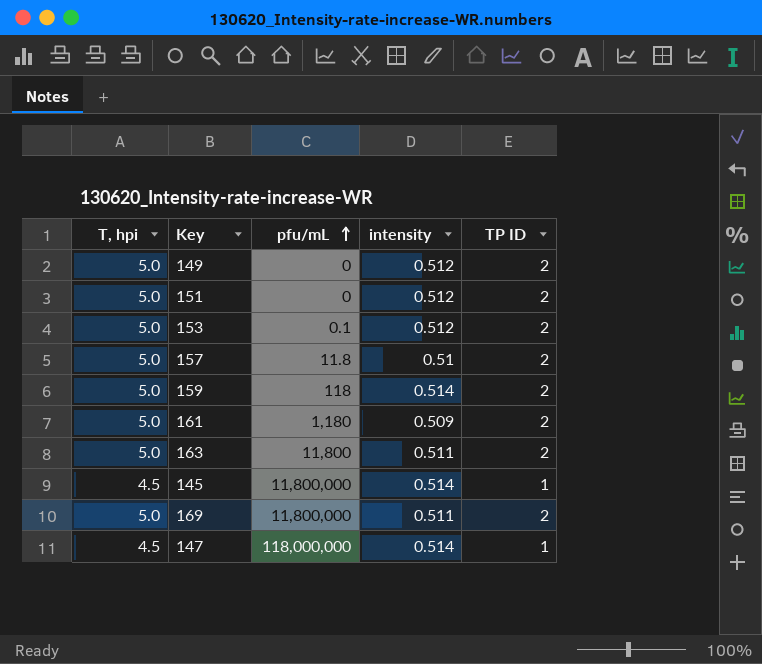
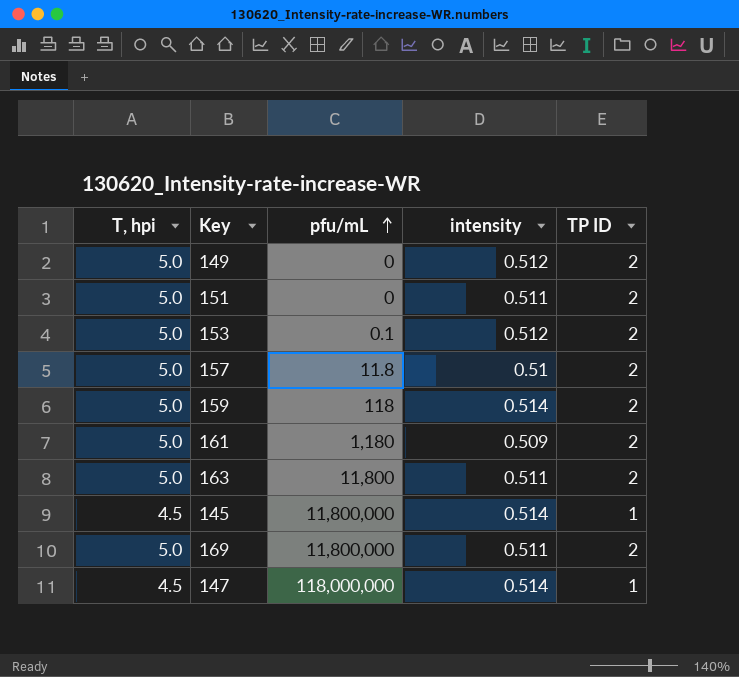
151 | intensity: 0.512 -> 0.511

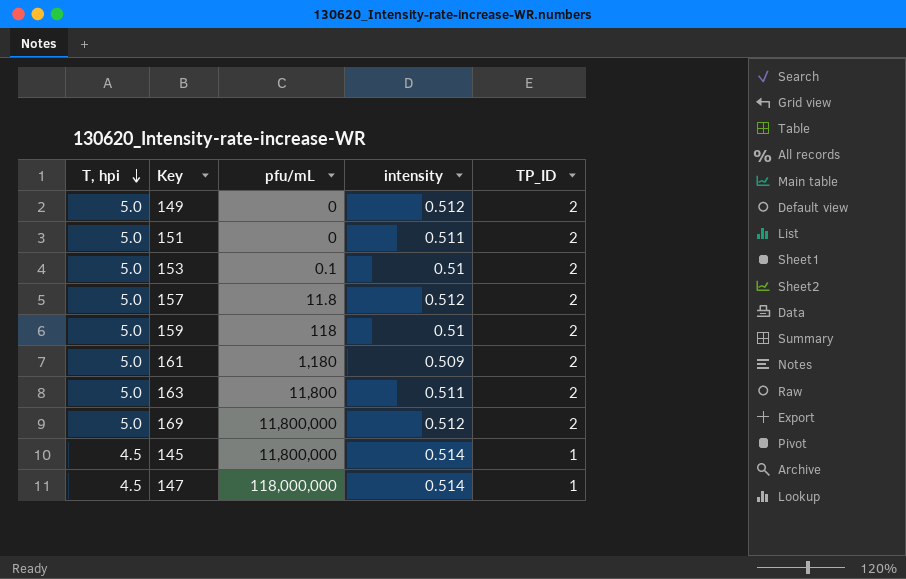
row order: pfu/mL ascending -> T, hpi descending
column name: TP ID -> TP_ID
153 | intensity: 0.512 -> 0.51
157 | intensity: 0.51 -> 0.512
159 | intensity: 0.514 -> 0.51
169 | intensity: 0.511 -> 0.512

